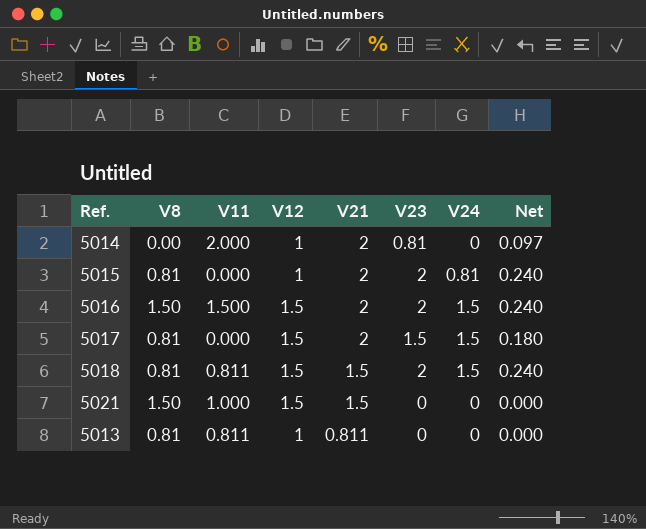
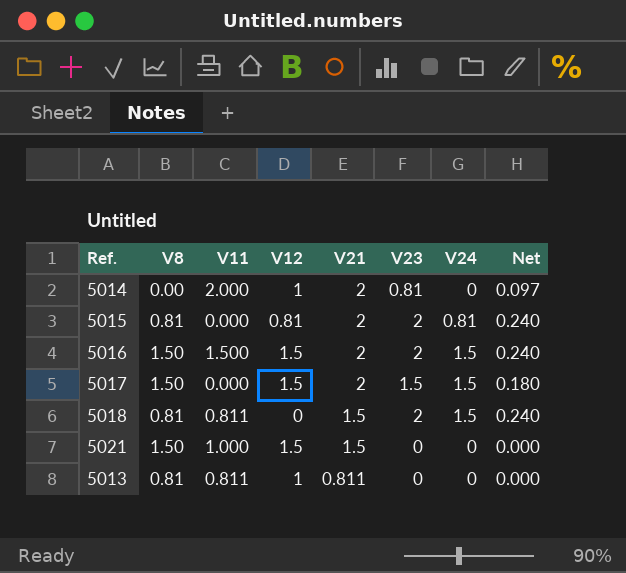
5015 | V12: 1 -> 0.81
5017 | V8: 0.81 -> 1.50
5018 | V12: 1.5 -> 0

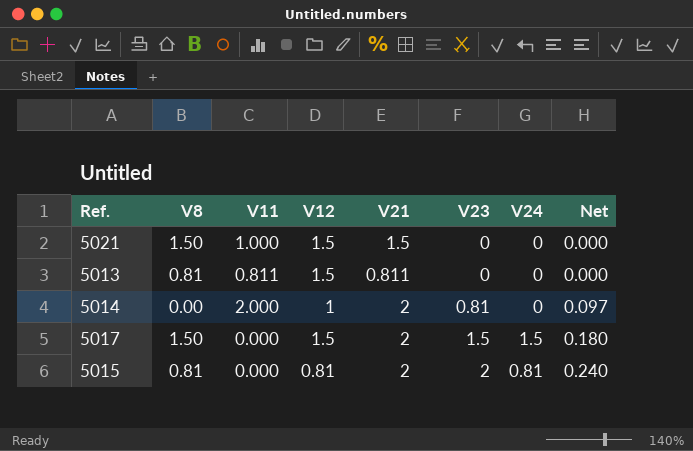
row order: V21 descending -> V23 ascending
row 5016: 1.50 | 1.500 | 1.5 | 2 | 2 | 1.5 | 0.240 -> none
row 5018: 0.81 | 0.811 | 0 | 1.5 | 2 | 1.5 | 0.240 -> none
5013 | V12: 1 -> 1.5

